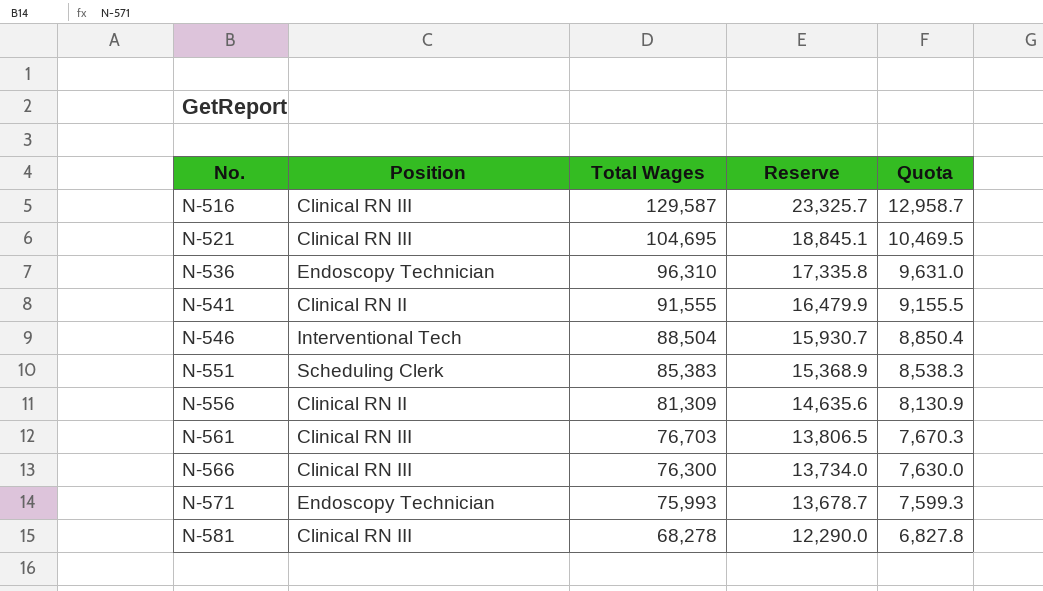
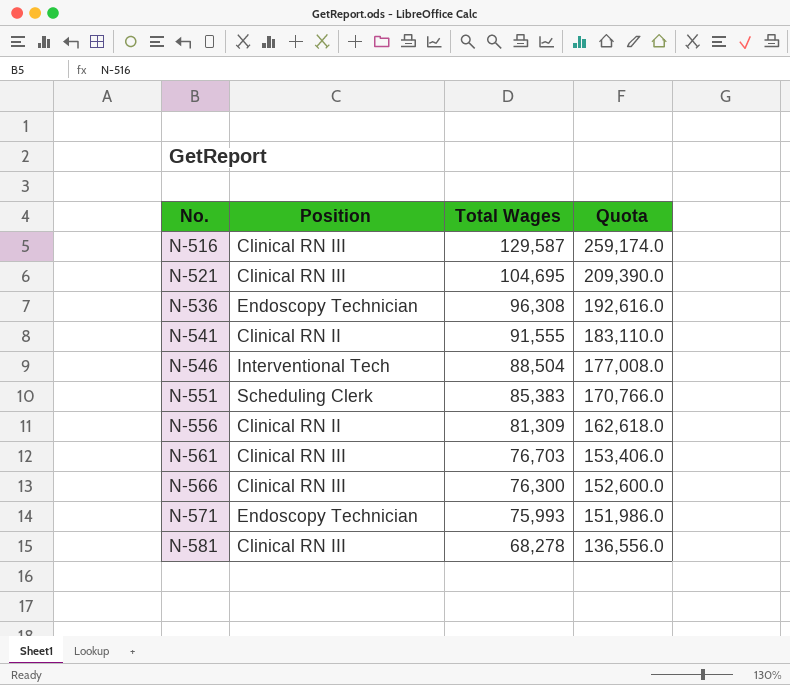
column Reserve | formula: [Total Wages] * 0.18 -> none
column Quota | formula: [Total Wages] * 0.1 -> [Total Wages] * 2
N-536 | Total Wages: 96,310 -> 96,308

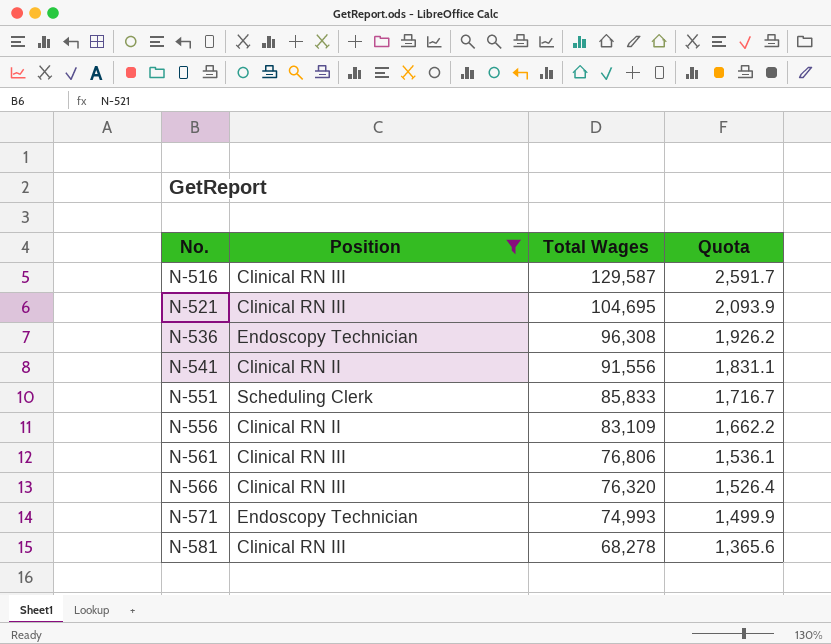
filter: none -> Position != Interventional Tech
column Quota | formula: [Total Wages] * 2 -> [Total Wages] * 0.02
N-541 | Total Wages: 91,555 -> 91,556
N-551 | Total Wages: 85,383 -> 85,833
N-556 | Total Wages: 81,309 -> 83,109
N-561 | Total Wages: 76,703 -> 76,806
N-566 | Total Wages: 76,300 -> 76,320
N-571 | Total Wages: 75,993 -> 74,993

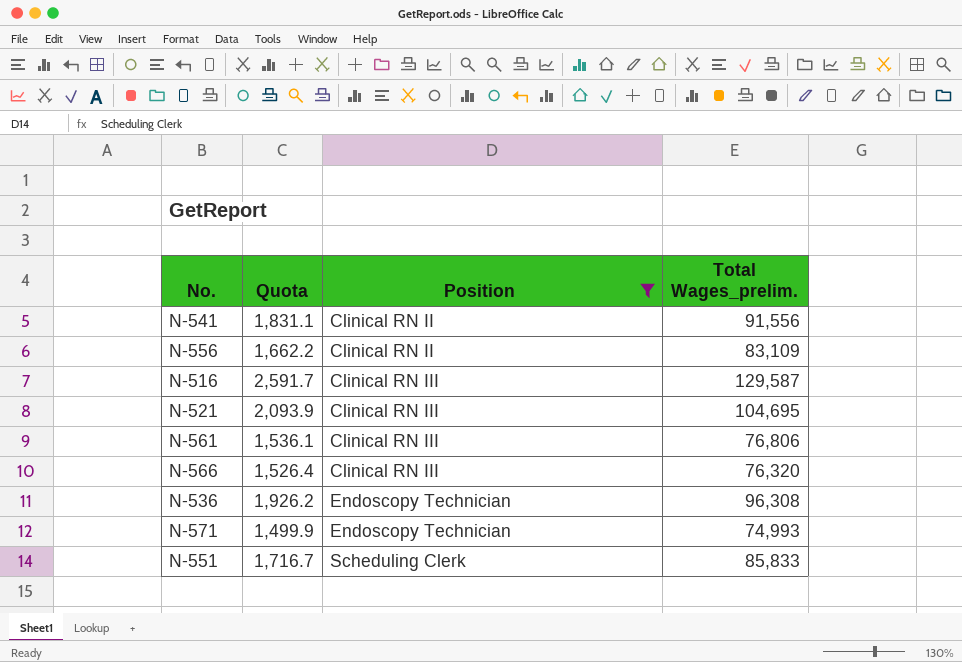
row order: No. ascending -> Position ascending
column Quota | position: 4 -> 2
column name: Total Wages -> Total Wages_prelim.
row N-581: Clinical RN III | 68,278 | 1,365.6 -> none

